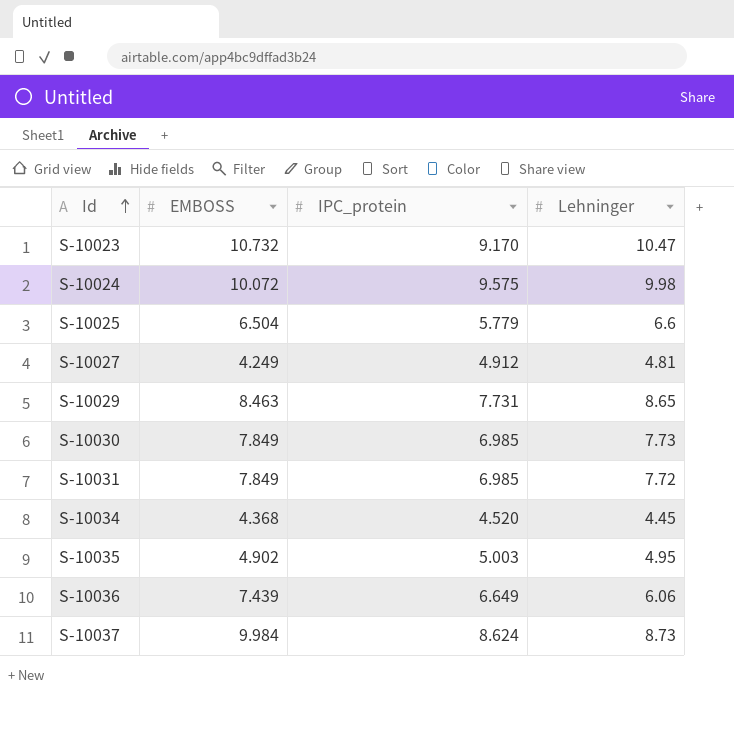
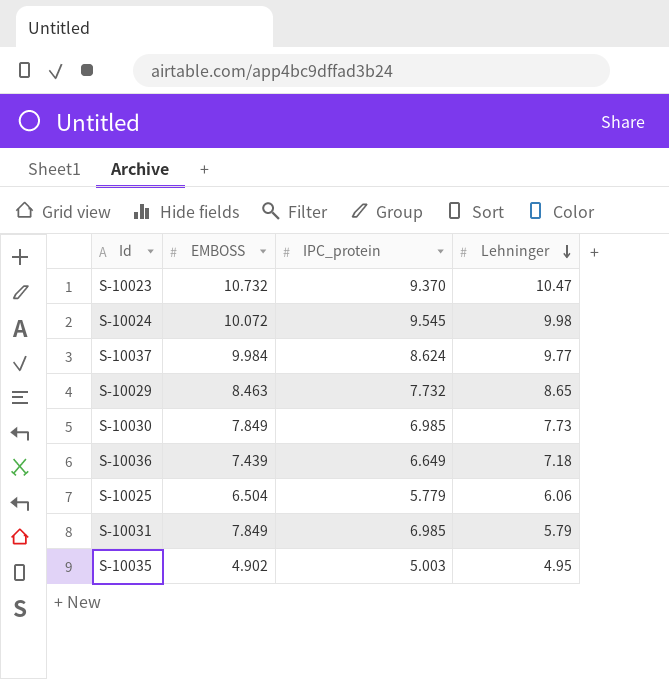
row order: Id ascending -> Lehninger descending
row S-10027: 4.249 | 4.912 | 4.81 -> none
row S-10034: 4.368 | 4.520 | 4.45 -> none
S-10023 | IPC_protein: 9.170 -> 9.370
S-10024 | IPC_protein: 9.575 -> 9.545
S-10037 | Lehninger: 8.73 -> 9.77
S-10029 | IPC_protein: 7.731 -> 7.732
S-10036 | Lehninger: 6.06 -> 7.18
S-10025 | Lehninger: 6.6 -> 6.06
S-10031 | Lehninger: 7.72 -> 5.79

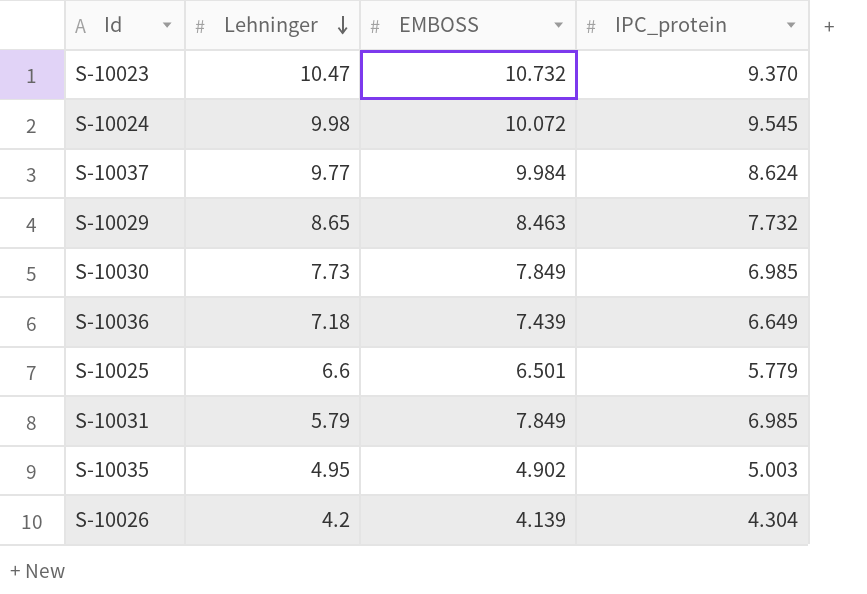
column Lehninger | position: 4 -> 2
S-10025 | Lehninger: 6.06 -> 6.6
S-10025 | EMBOSS: 6.504 -> 6.501
row S-10026: none -> 4.2 | 4.139 | 4.304

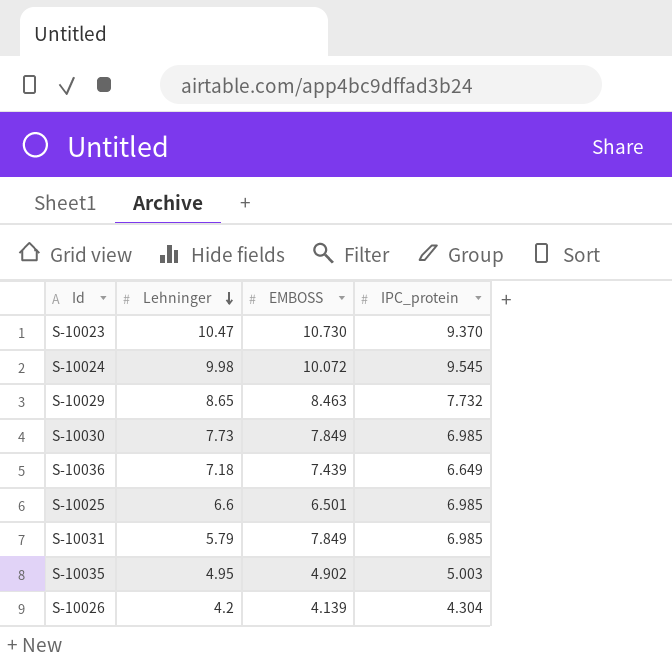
row S-10037: 9.77 | 9.984 | 8.624 -> none
S-10023 | EMBOSS: 10.732 -> 10.730
S-10025 | IPC_protein: 5.779 -> 6.985

